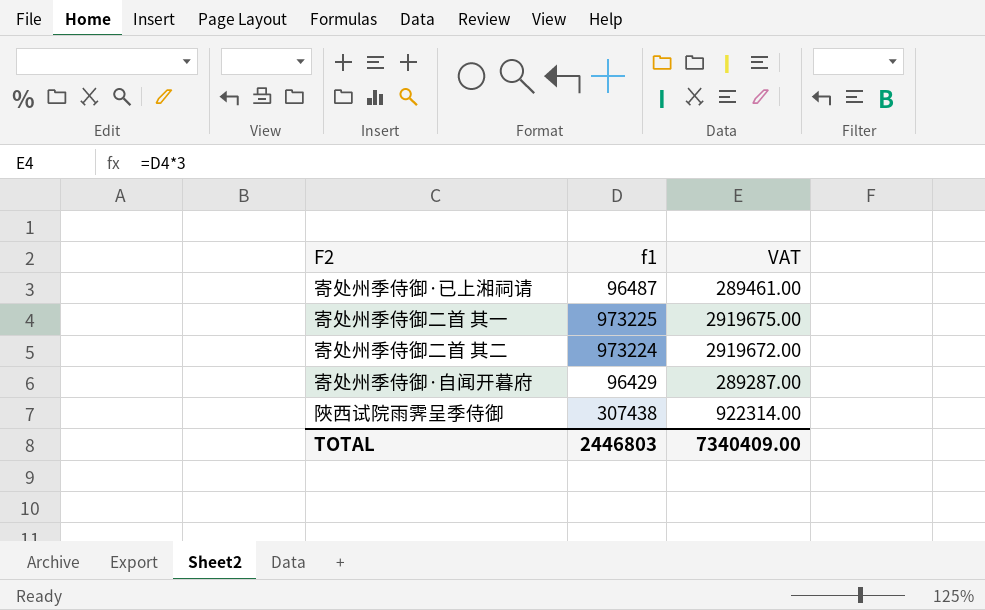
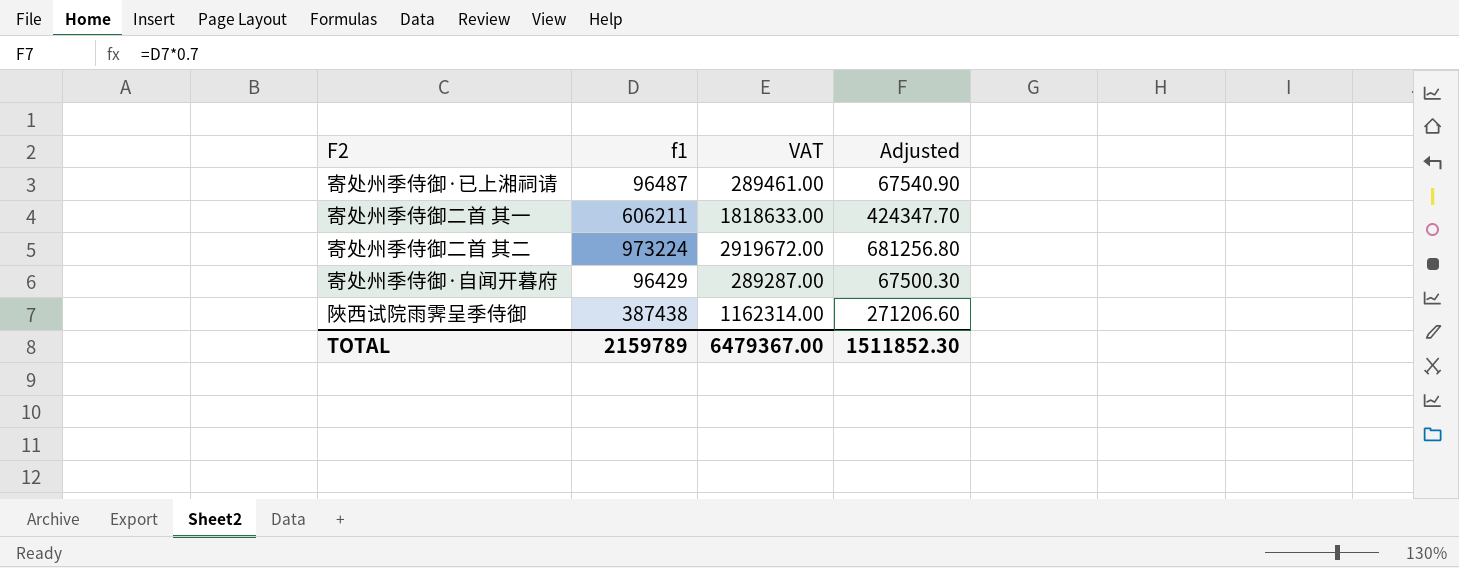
column Adjusted | formula: none -> [f1] * 0.7
寄处州季侍御二首 其一 | f1: 973225 -> 606211
寄处州季侍御二首 其一 | VAT: 2919675.00 -> 1818633.00
陜西试院雨霁呈季侍御 | f1: 307438 -> 387438
陜西试院雨霁呈季侍御 | VAT: 922314.00 -> 1162314.00
TOTAL | f1: 2446803 -> 2159789
TOTAL | VAT: 7340409.00 -> 6479367.00

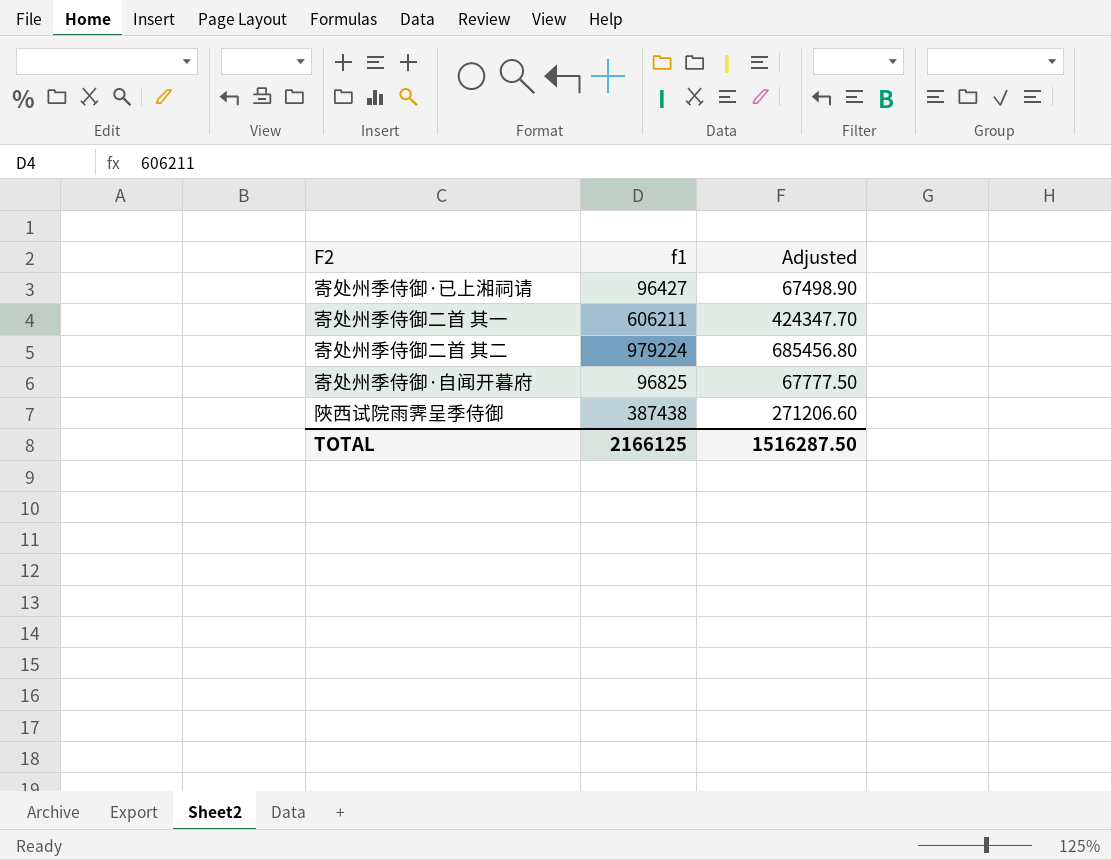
column VAT | formula: [f1] * 3 -> none
寄处州季侍御·已上湘祠请 | f1: 96487 -> 96427
寄处州季侍御·已上湘祠请 | Adjusted: 67540.90 -> 67498.90
寄处州季侍御二首 其二 | f1: 973224 -> 979224
寄处州季侍御二首 其二 | Adjusted: 681256.80 -> 685456.80
寄处州季侍御·自闻开暮府 | f1: 96429 -> 96825
寄处州季侍御·自闻开暮府 | Adjusted: 67500.30 -> 67777.50
TOTAL | f1: 2159789 -> 2166125
TOTAL | Adjusted: 1511852.30 -> 1516287.50

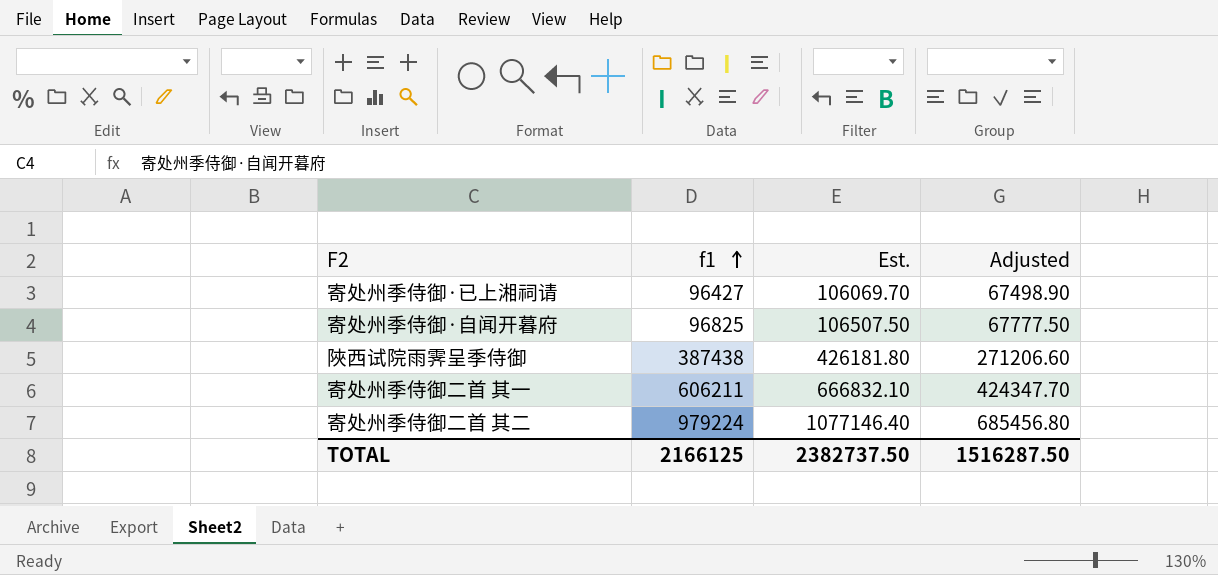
row order: none -> f1 ascending
column Est. | formula: none -> [f1] * 1.1

